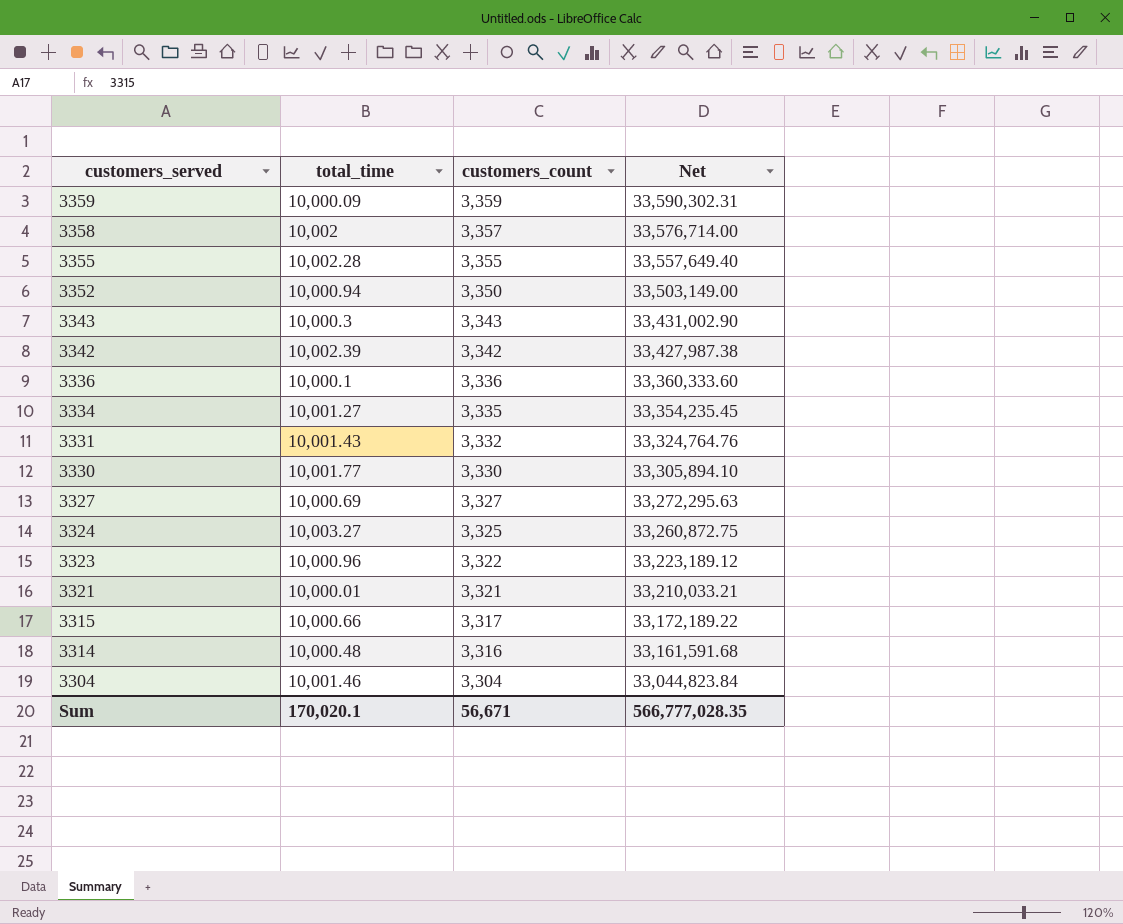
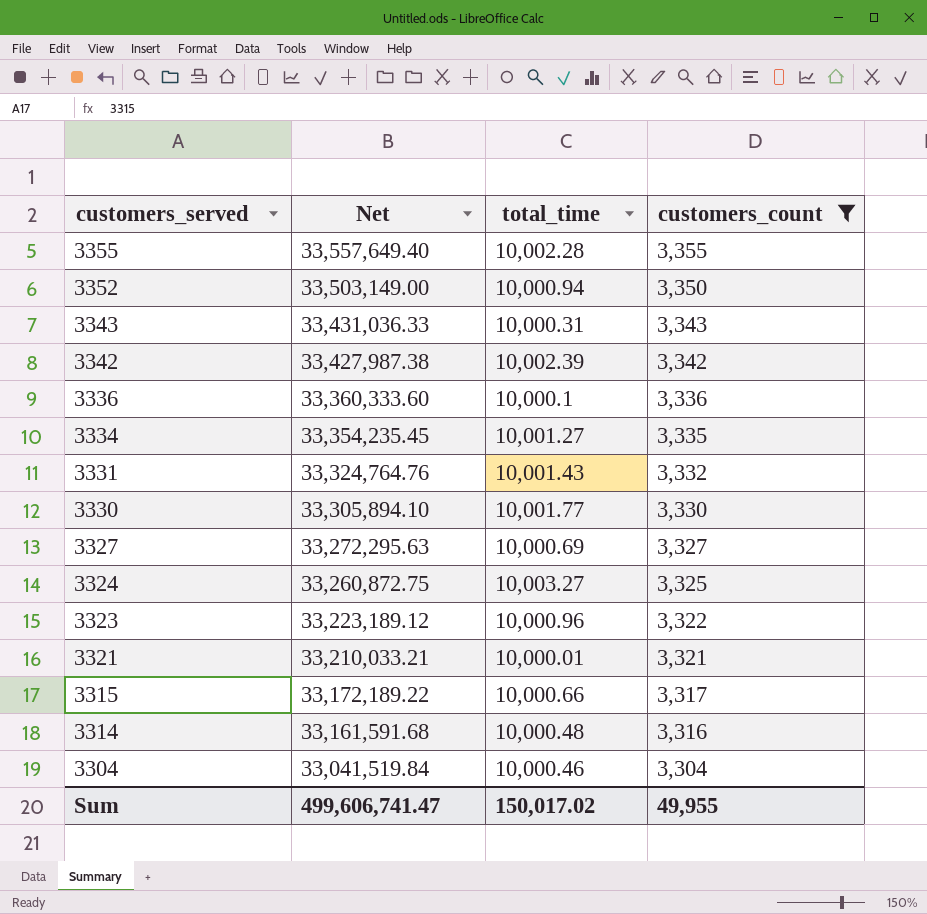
filter: none -> customers_count <= 3,355
column Net | position: 4 -> 2
3343 | Net: 33,431,002.90 -> 33,431,036.33
3343 | total_time: 10,000.3 -> 10,000.31
3304 | Net: 33,044,823.84 -> 33,041,519.84
3304 | total_time: 10,001.46 -> 10,000.46
Sum | Net: 566,777,028.35 -> 499,606,741.47
Sum | total_time: 170,020.1 -> 150,017.02
Sum | customers_count: 56,671 -> 49,955

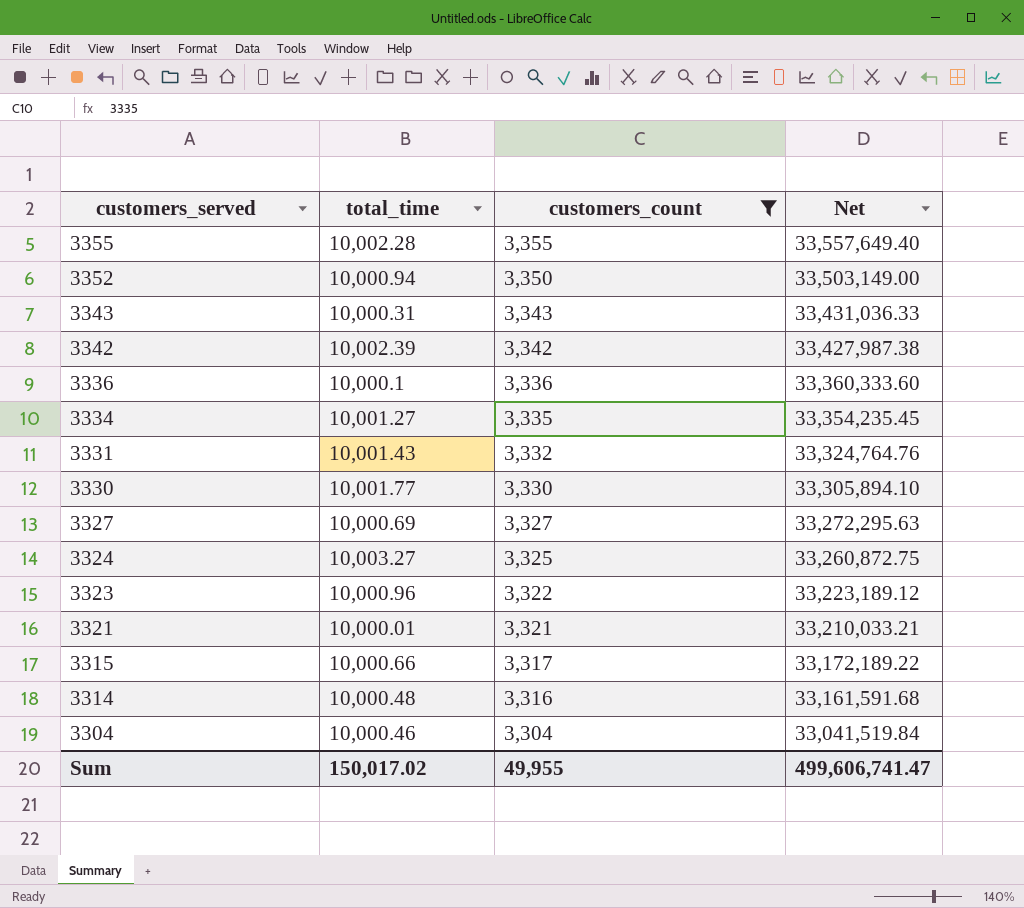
column Net | position: 2 -> 4

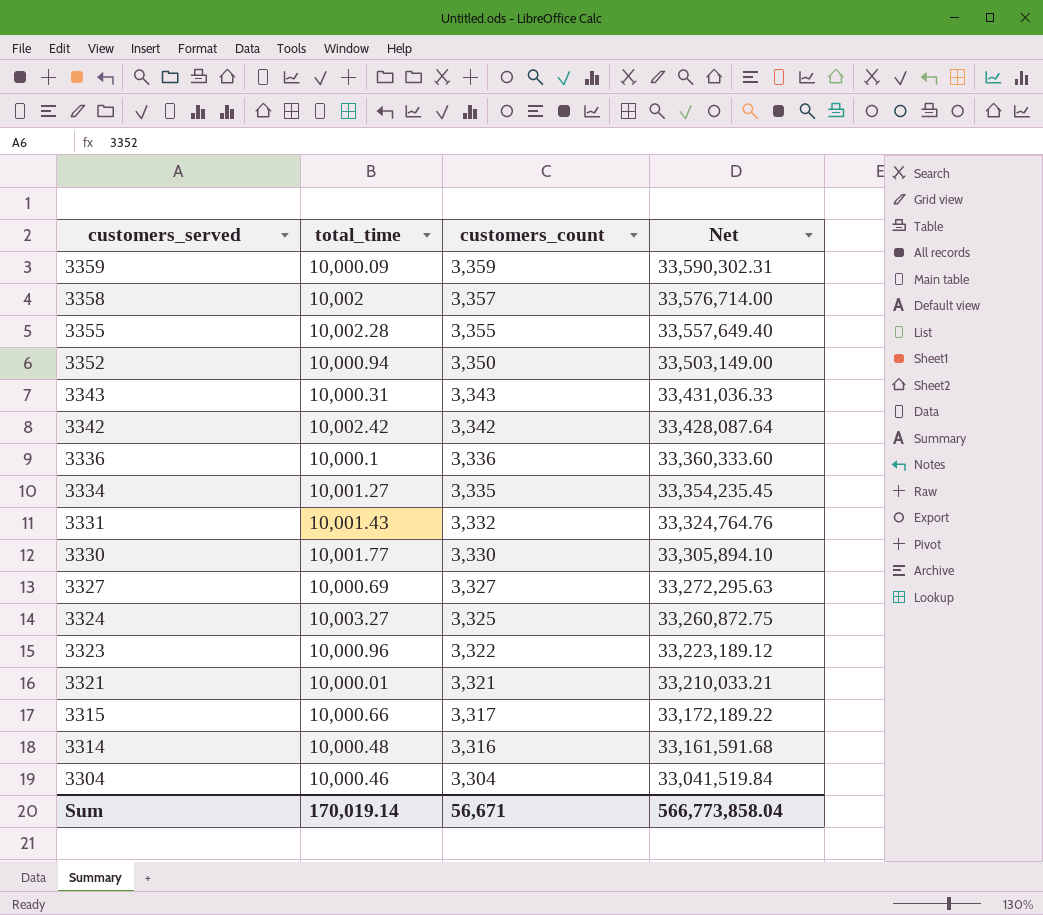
filter: customers_count <= 3,355 -> none
3342 | total_time: 10,002.39 -> 10,002.42
3342 | Net: 33,427,987.38 -> 33,428,087.64
Sum | total_time: 150,017.02 -> 170,019.14
Sum | customers_count: 49,955 -> 56,671
Sum | Net: 499,606,741.47 -> 566,773,858.04

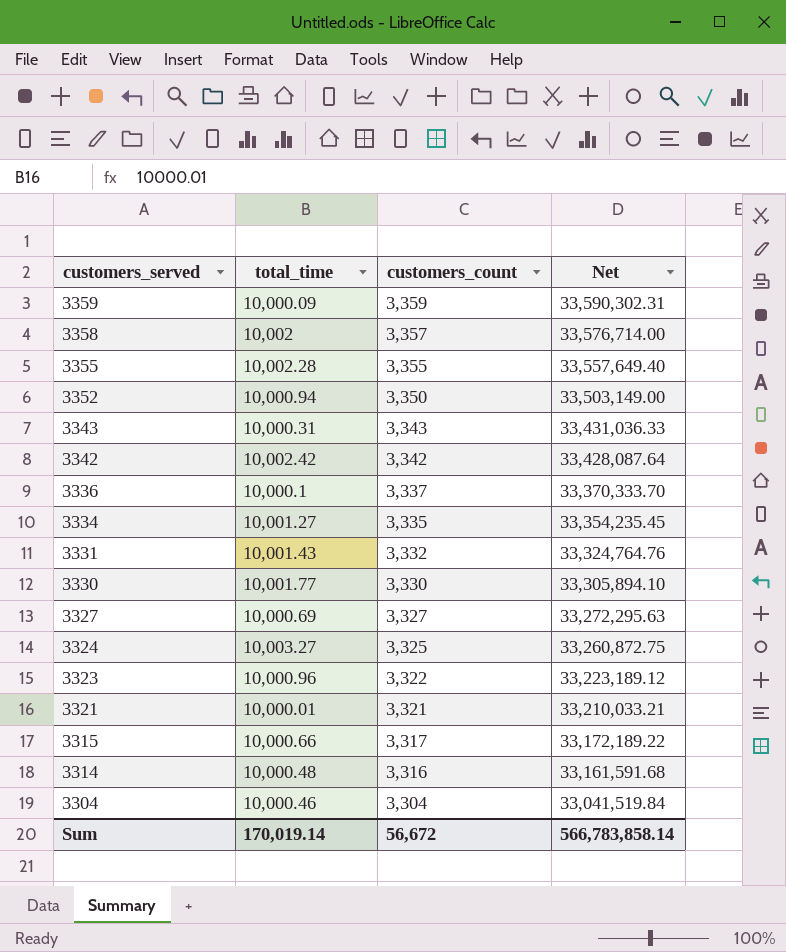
3336 | customers_count: 3,336 -> 3,337
3336 | Net: 33,360,333.60 -> 33,370,333.70
Sum | customers_count: 56,671 -> 56,672
Sum | Net: 566,773,858.04 -> 566,783,858.14

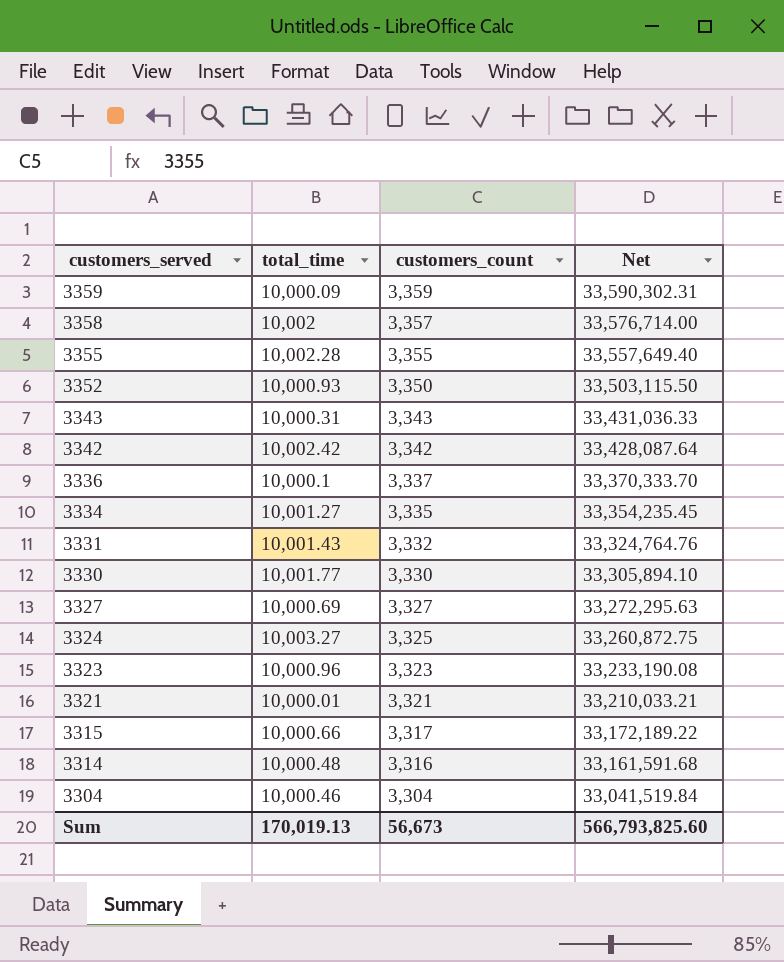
3352 | total_time: 10,000.94 -> 10,000.93
3352 | Net: 33,503,149.00 -> 33,503,115.50
3323 | customers_count: 3,322 -> 3,323
3323 | Net: 33,223,189.12 -> 33,233,190.08
Sum | total_time: 170,019.14 -> 170,019.13
Sum | customers_count: 56,672 -> 56,673
Sum | Net: 566,783,858.14 -> 566,793,825.60

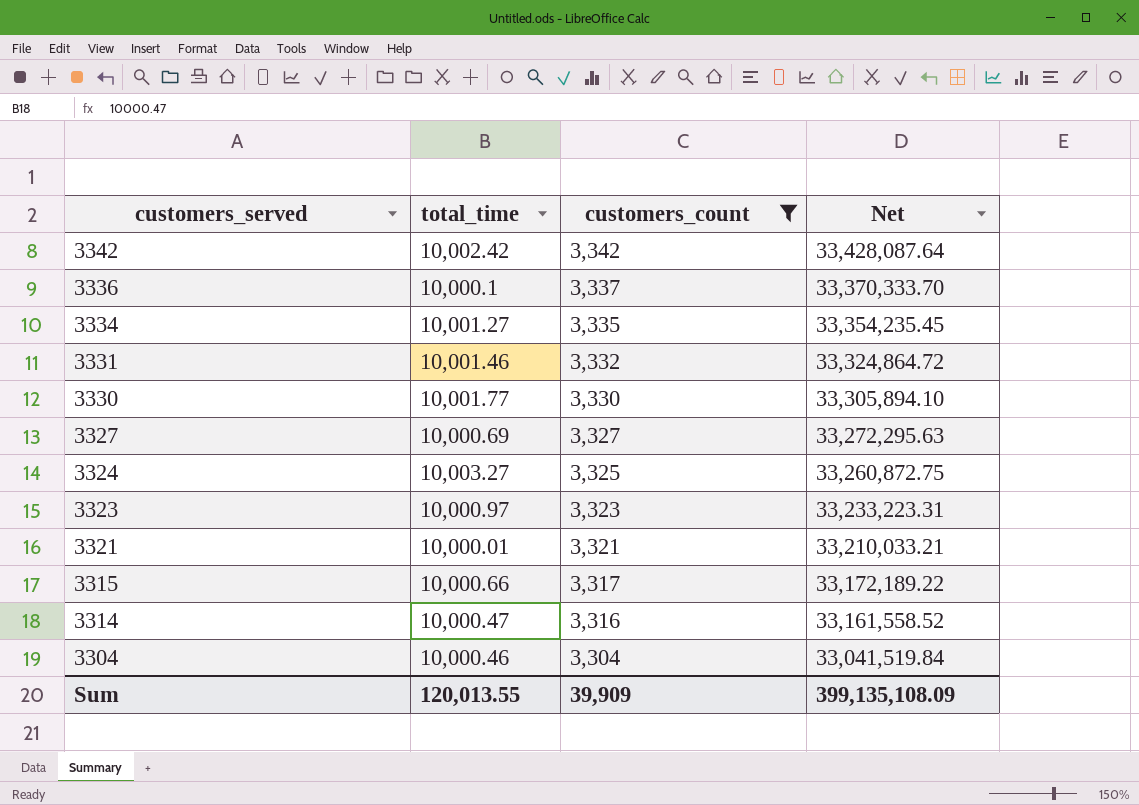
filter: none -> customers_count <= 3,342
3331 | total_time: 10,001.43 -> 10,001.46
3331 | Net: 33,324,764.76 -> 33,324,864.72
3323 | total_time: 10,000.96 -> 10,000.97
3323 | Net: 33,233,190.08 -> 33,233,223.31
3314 | total_time: 10,000.48 -> 10,000.47
3314 | Net: 33,161,591.68 -> 33,161,558.52
Sum | total_time: 170,019.13 -> 120,013.55
Sum | customers_count: 56,673 -> 39,909
Sum | Net: 566,793,825.60 -> 399,135,108.09

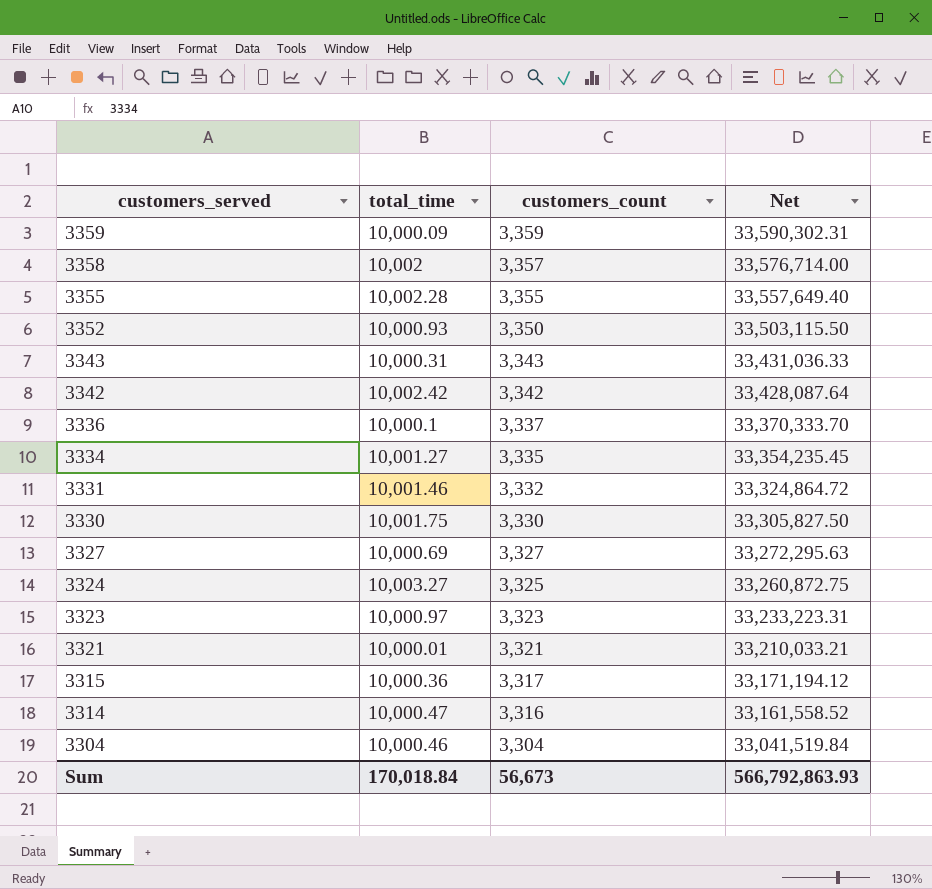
filter: customers_count <= 3,342 -> none
3330 | total_time: 10,001.77 -> 10,001.75
3330 | Net: 33,305,894.10 -> 33,305,827.50
3315 | total_time: 10,000.66 -> 10,000.36
3315 | Net: 33,172,189.22 -> 33,171,194.12
Sum | total_time: 120,013.55 -> 170,018.84
Sum | customers_count: 39,909 -> 56,673
Sum | Net: 399,135,108.09 -> 566,792,863.93

